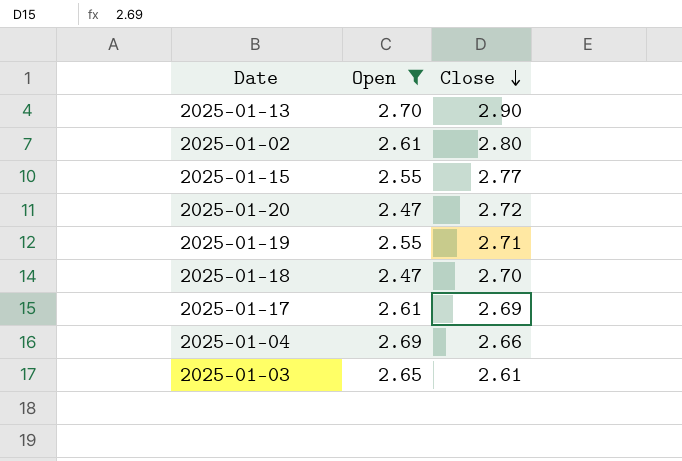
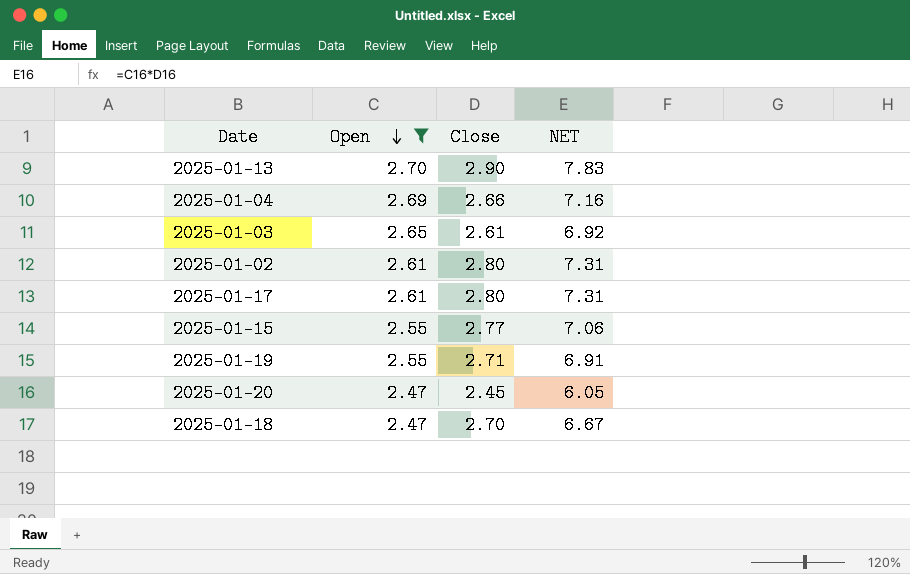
row order: Close descending -> Open descending
column NET | formula: none -> [Open] * [Close]
2025-01-17 | Close: 2.69 -> 2.80
2025-01-20 | Close: 2.72 -> 2.45

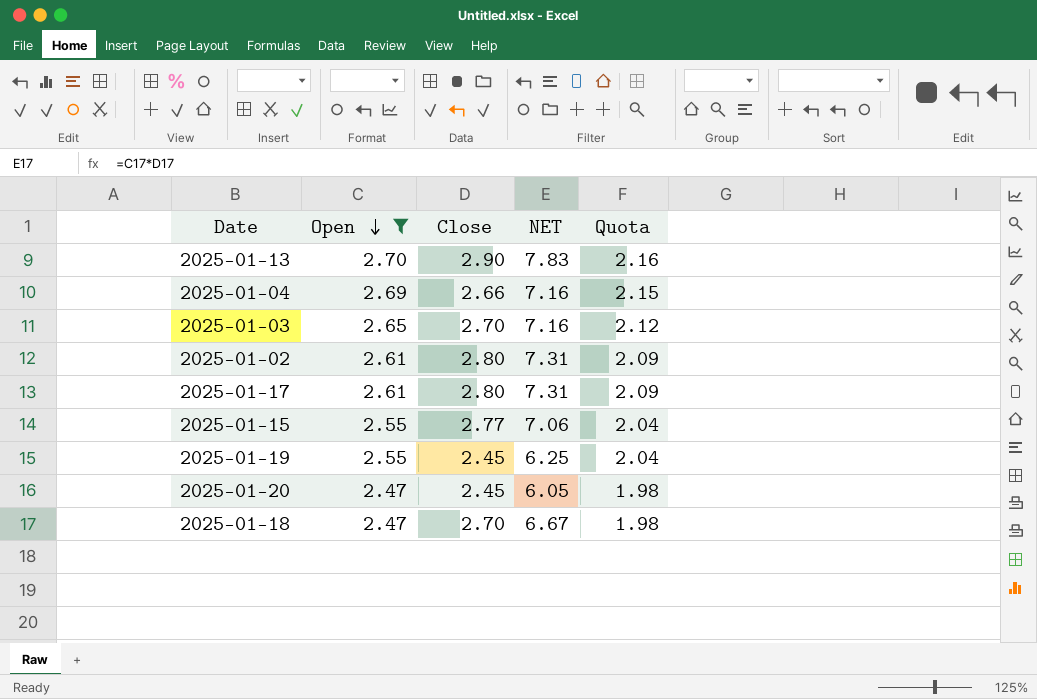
column Quota | formula: none -> [Open] * 0.8
2025-01-03 | Close: 2.61 -> 2.70
2025-01-03 | NET: 6.92 -> 7.16
2025-01-19 | Close: 2.71 -> 2.45
2025-01-19 | NET: 6.91 -> 6.25

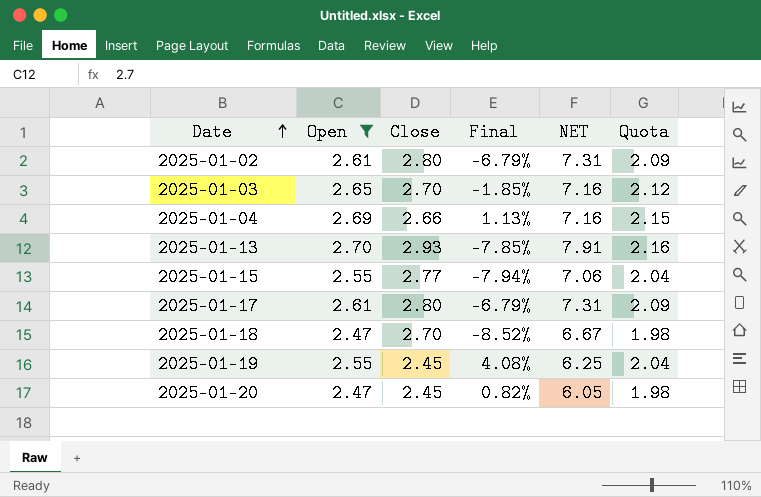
row order: Open descending -> Date ascending
column Final | formula: none -> ([Open] - [Close]) / [Close]
2025-01-13 | Close: 2.90 -> 2.93
2025-01-13 | NET: 7.83 -> 7.91

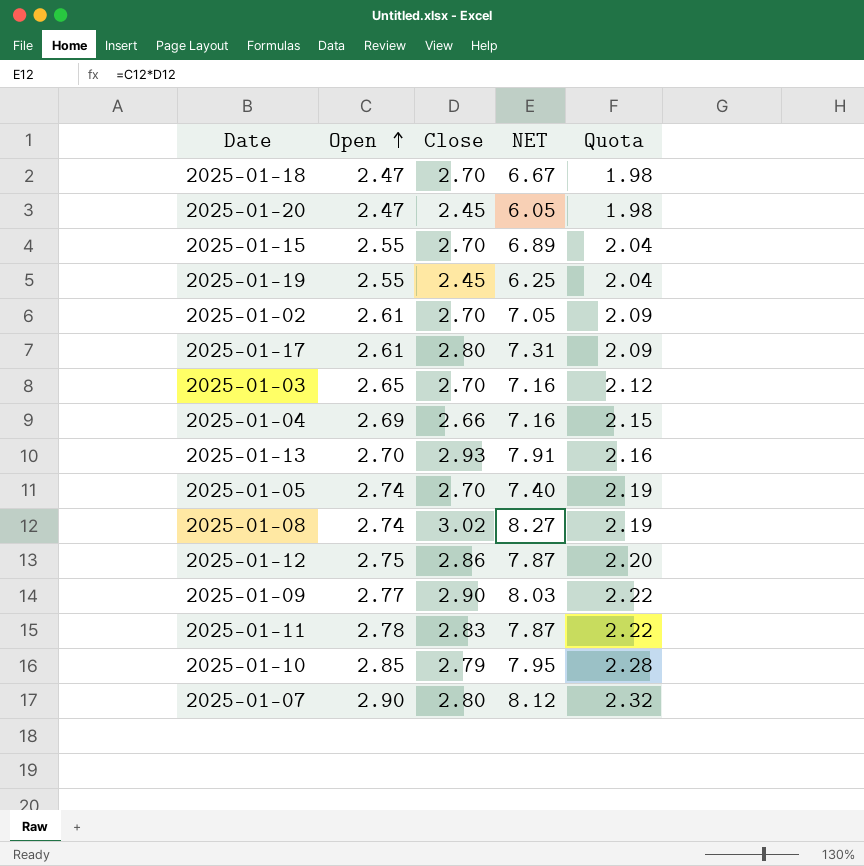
filter: Open <= 2.70 -> none
row order: Date ascending -> Open ascending
column Final | formula: ([Open] - [Close]) / [Close] -> none
2025-01-15 | Close: 2.77 -> 2.70
2025-01-15 | NET: 7.06 -> 6.89
2025-01-02 | Close: 2.80 -> 2.70
2025-01-02 | NET: 7.31 -> 7.05

